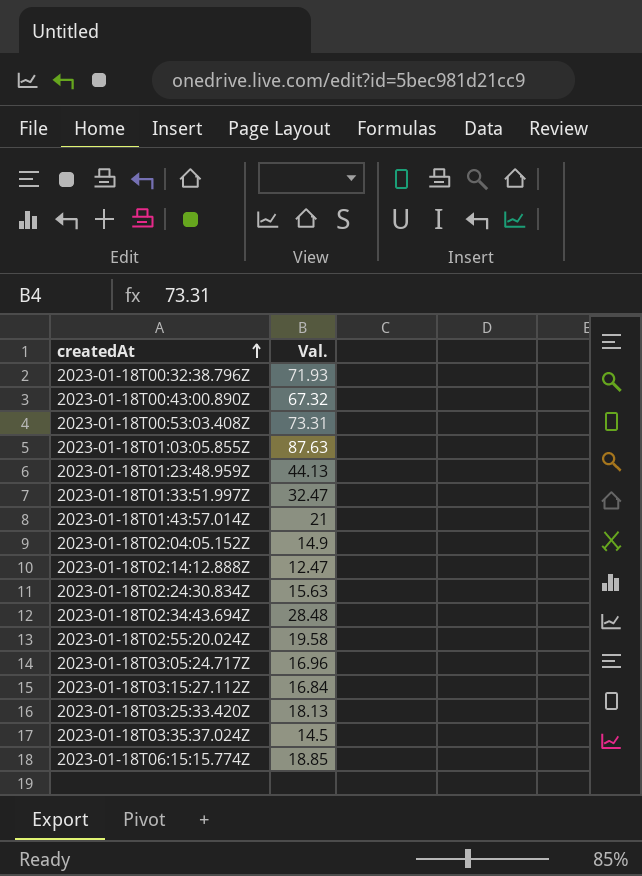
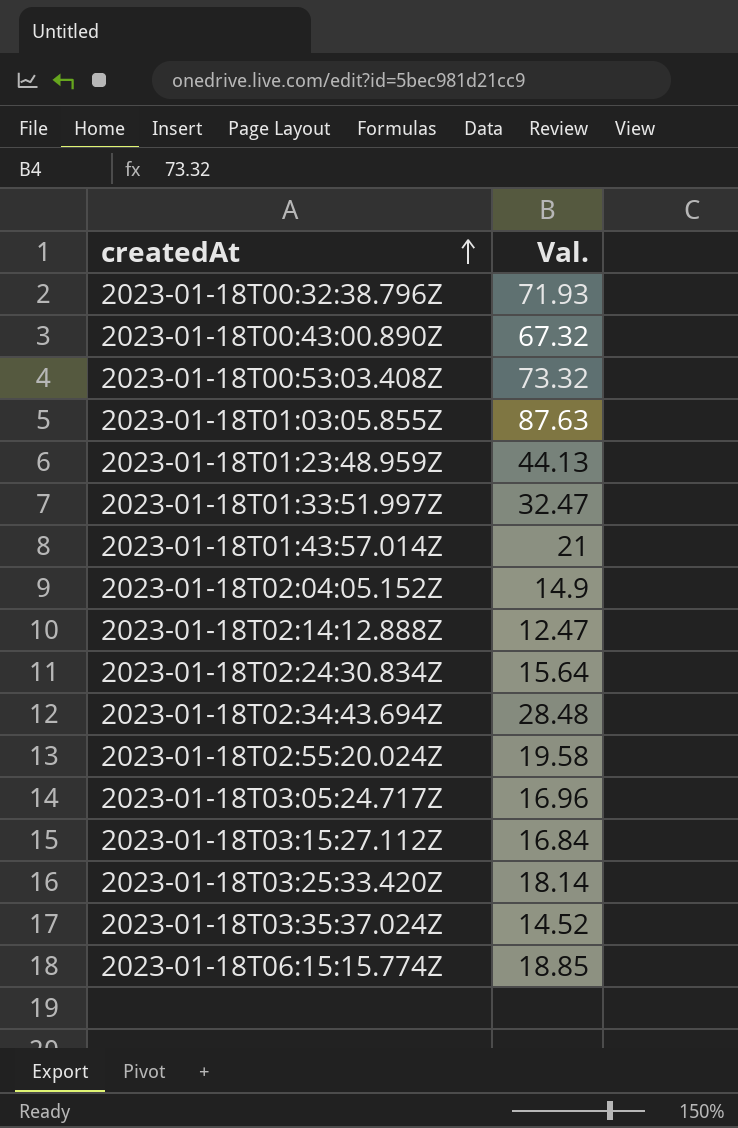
2023-01-18T00:53:03.408Z | Val.: 73.31 -> 73.32
2023-01-18T02:24:30.834Z | Val.: 15.63 -> 15.64
2023-01-18T03:25:33.420Z | Val.: 18.13 -> 18.14
2023-01-18T03:35:37.024Z | Val.: 14.5 -> 14.52

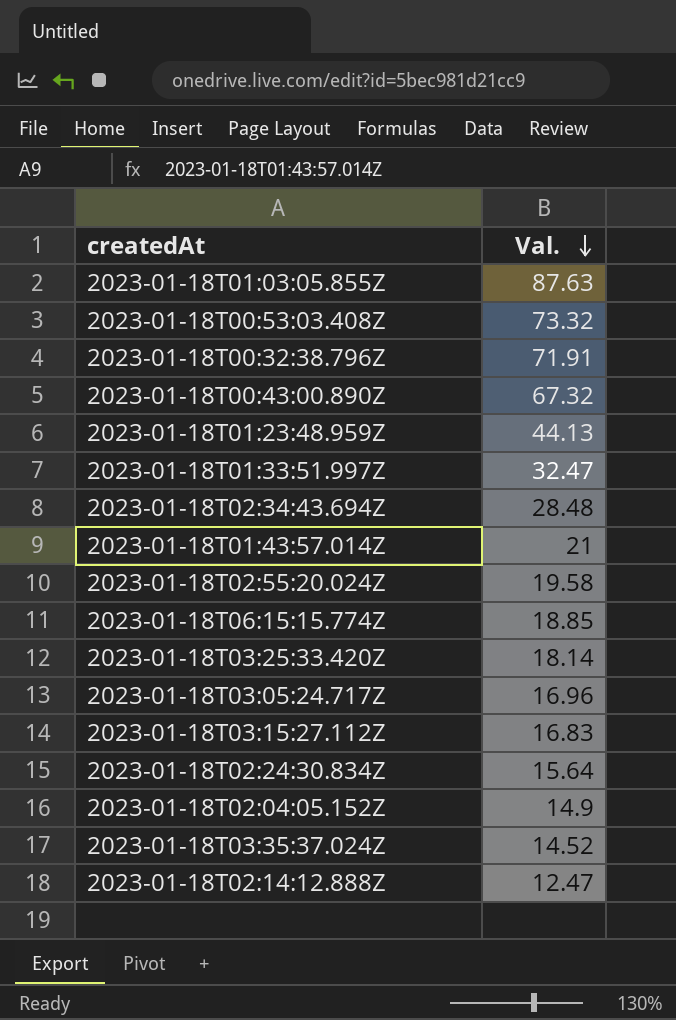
row order: createdAt ascending -> Val. descending
2023-01-18T00:32:38.796Z | Val.: 71.93 -> 71.91
2023-01-18T03:15:27.112Z | Val.: 16.84 -> 16.83

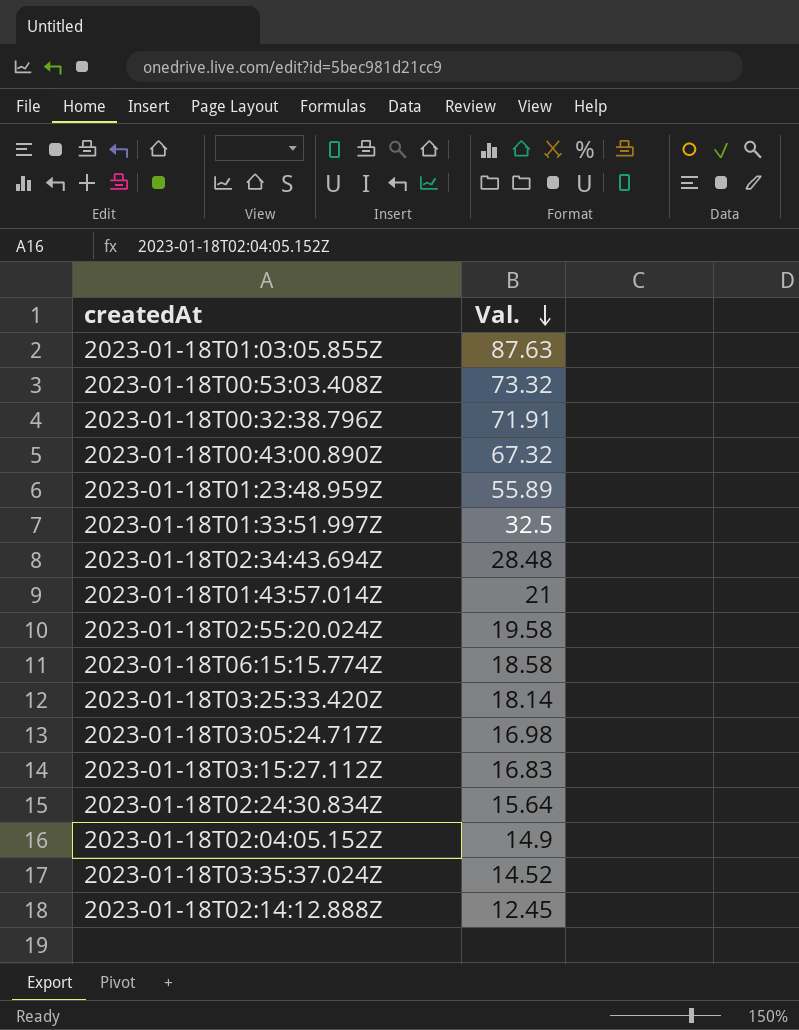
2023-01-18T01:23:48.959Z | Val.: 44.13 -> 55.89
2023-01-18T01:33:51.997Z | Val.: 32.47 -> 32.5
2023-01-18T06:15:15.774Z | Val.: 18.85 -> 18.58
2023-01-18T03:05:24.717Z | Val.: 16.96 -> 16.98
2023-01-18T02:14:12.888Z | Val.: 12.47 -> 12.45

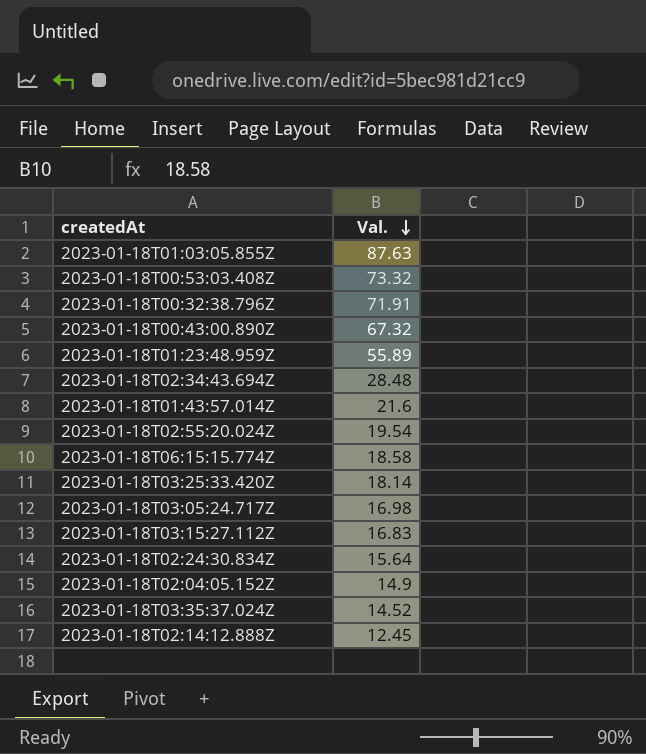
row 2023-01-18T01:33:51.997Z: 32.5 -> none
2023-01-18T01:43:57.014Z | Val.: 21 -> 21.6
2023-01-18T02:55:20.024Z | Val.: 19.58 -> 19.54

